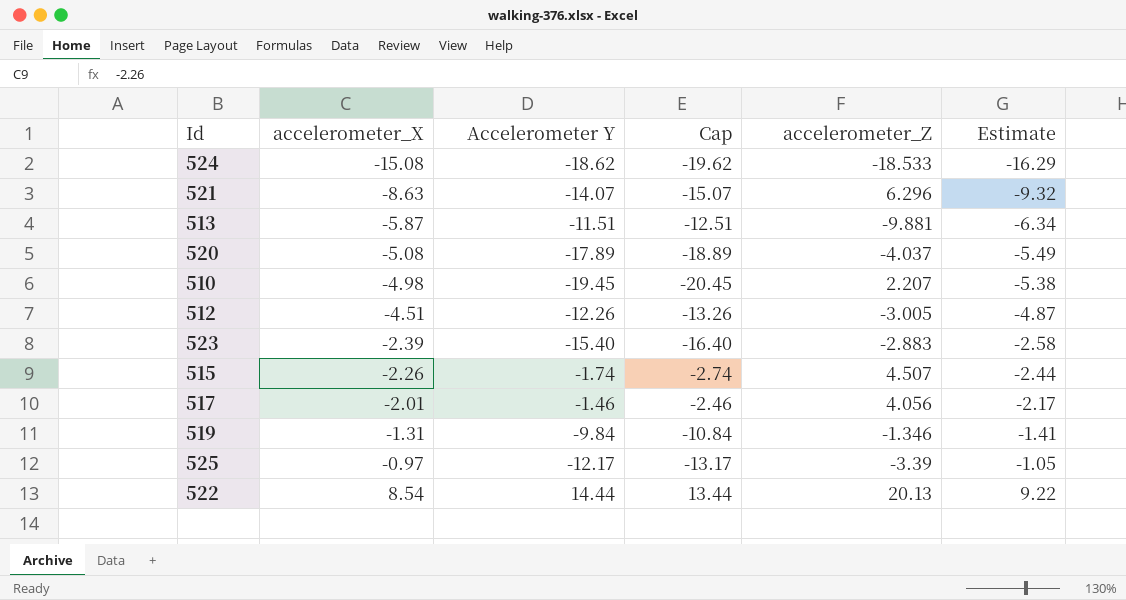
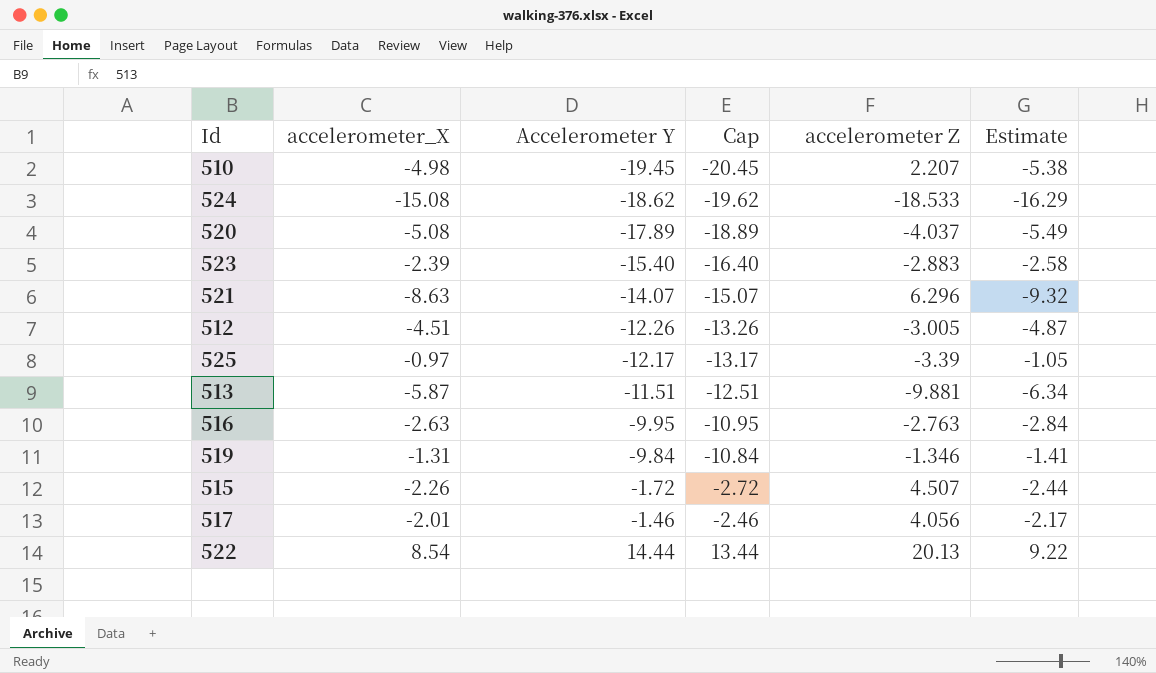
row order: accelerometer_X ascending -> Accelerometer Y ascending
column name: accelerometer_Z -> accelerometer Z
row 516: none -> -2.63 | -9.95 | -10.95 | -2.763 | -2.84
515 | Accelerometer Y: -1.74 -> -1.72
515 | Cap: -2.74 -> -2.72

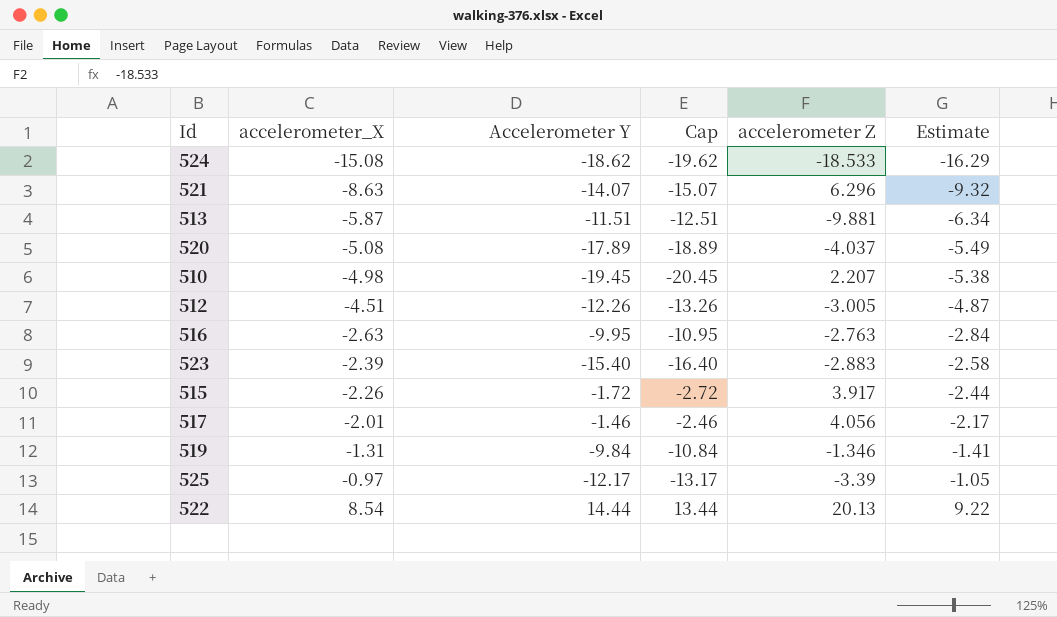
row order: Accelerometer Y ascending -> accelerometer_X ascending
515 | accelerometer Z: 4.507 -> 3.917

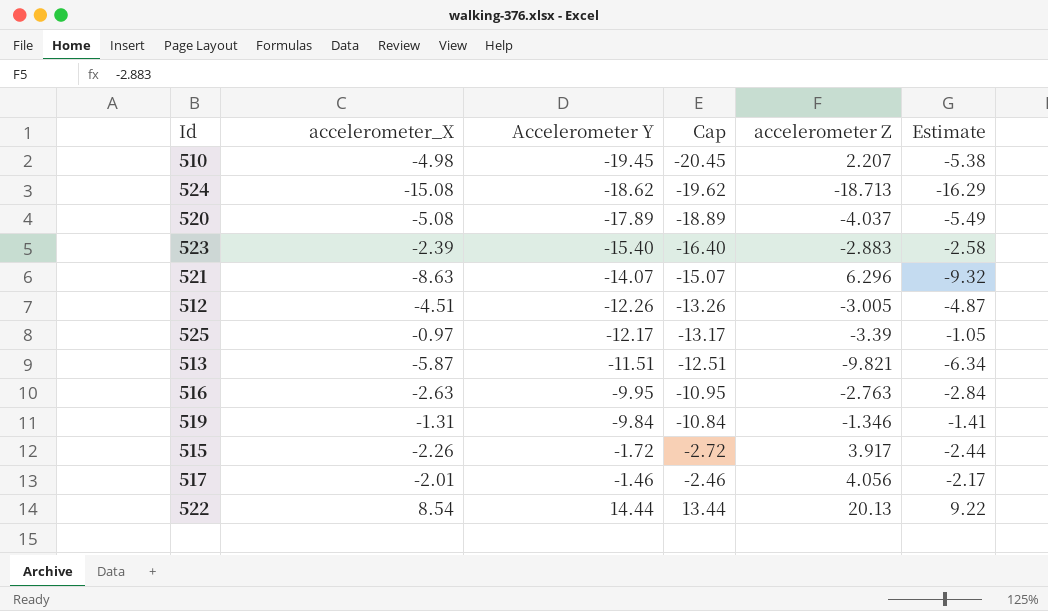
row order: accelerometer_X ascending -> Accelerometer Y ascending
524 | accelerometer Z: -18.533 -> -18.713
513 | accelerometer Z: -9.881 -> -9.821

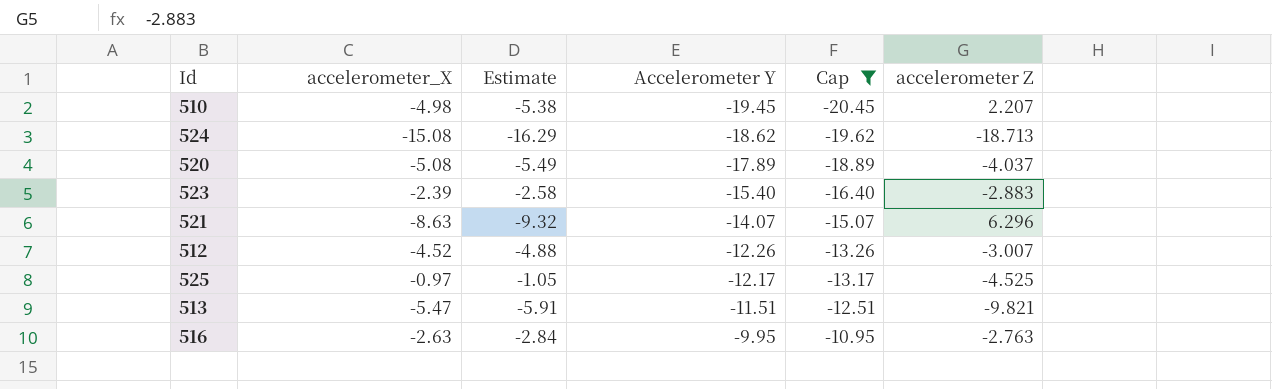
filter: none -> Cap <= -10.95
column Estimate | position: 6 -> 3
512 | accelerometer_X: -4.51 -> -4.52
512 | Estimate: -4.87 -> -4.88
512 | accelerometer Z: -3.005 -> -3.007
525 | accelerometer Z: -3.39 -> -4.525
513 | accelerometer_X: -5.87 -> -5.47
513 | Estimate: -6.34 -> -5.91

